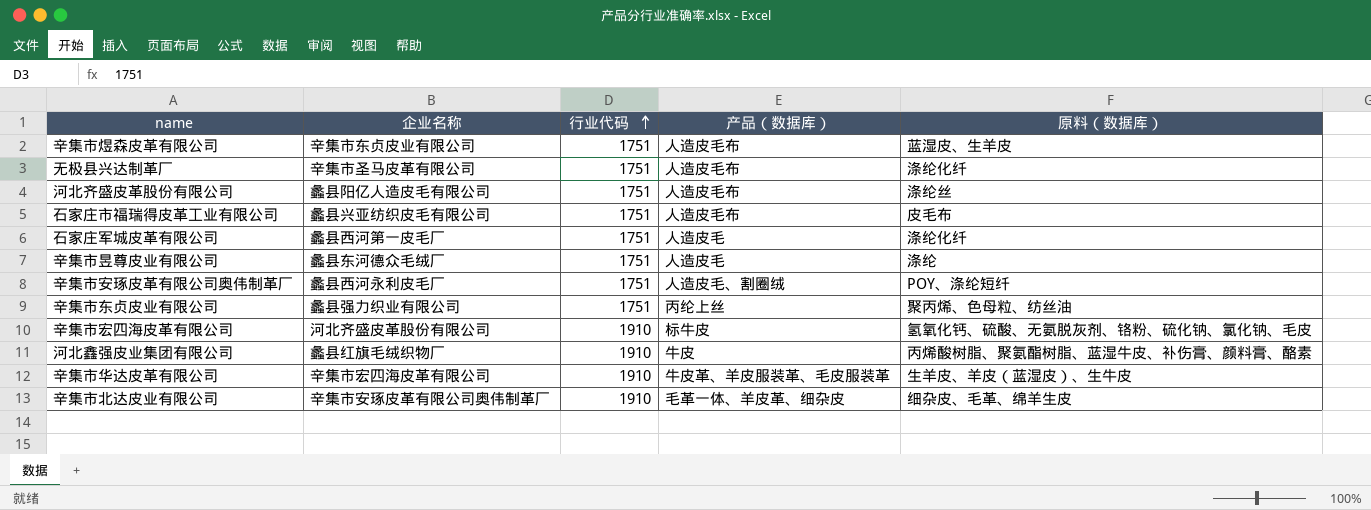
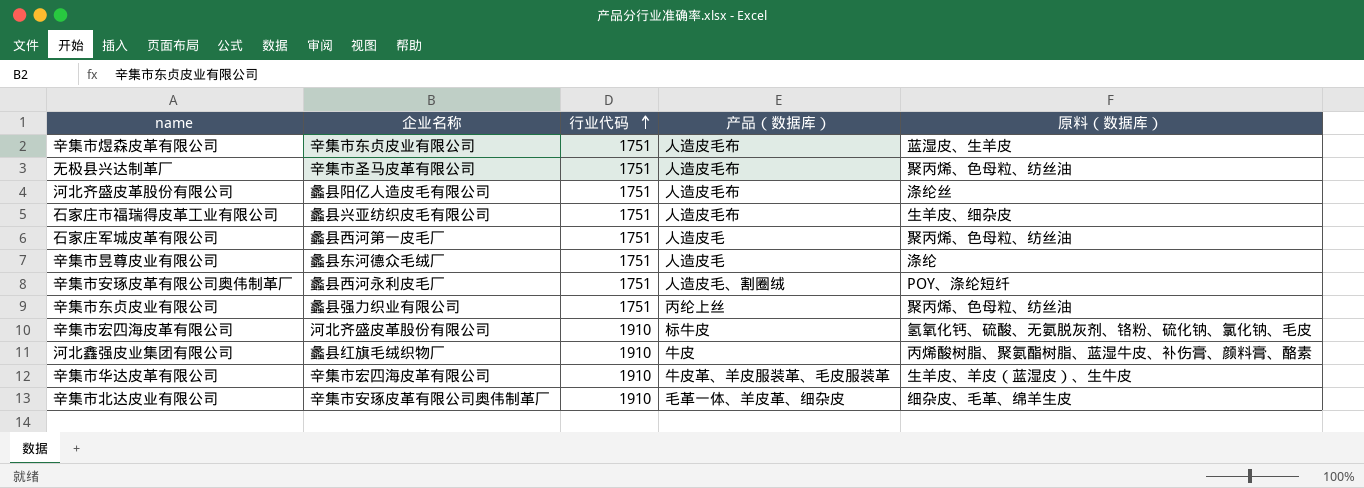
无极县兴达制革厂 | 原料（数据库）: 涤纶化纤 -> 聚丙烯、色母粒、纺丝油
石家庄市福瑞得皮革工业有限公司 | 原料（数据库）: 皮毛布 -> 生羊皮、细杂皮
石家庄军城皮革有限公司 | 原料（数据库）: 涤纶化纤 -> 聚丙烯、色母粒、纺丝油

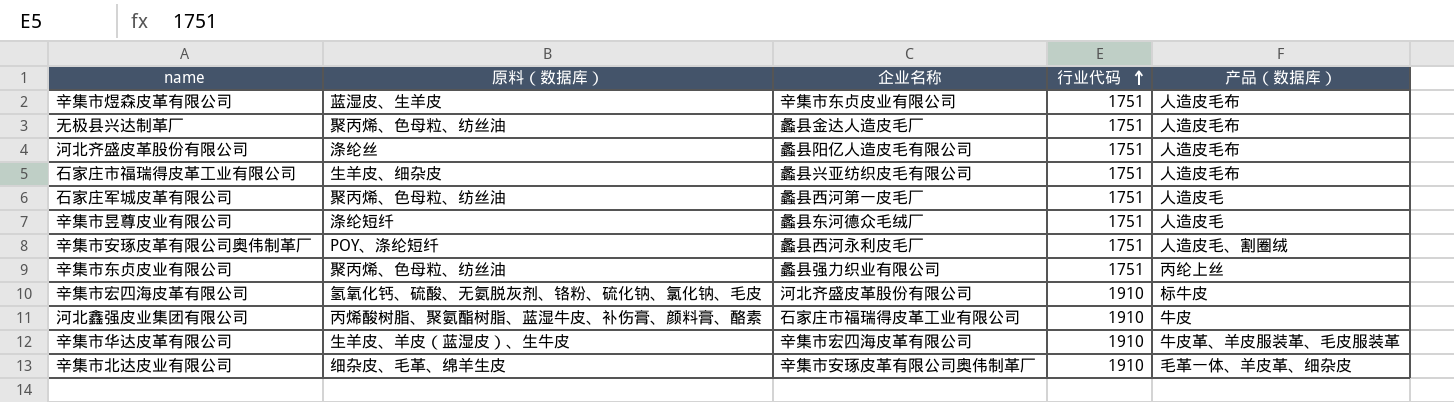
column 原料（数据库） | position: 5 -> 2
无极县兴达制革厂 | 企业名称: 辛集市圣马皮革有限公司 -> 蠡县金达人造皮毛厂
辛集市昱尊皮业有限公司 | 原料（数据库）: 涤纶 -> 涤纶短纤
河北鑫强皮业集团有限公司 | 企业名称: 蠡县红旗毛绒织物厂 -> 石家庄市福瑞得皮革工业有限公司

